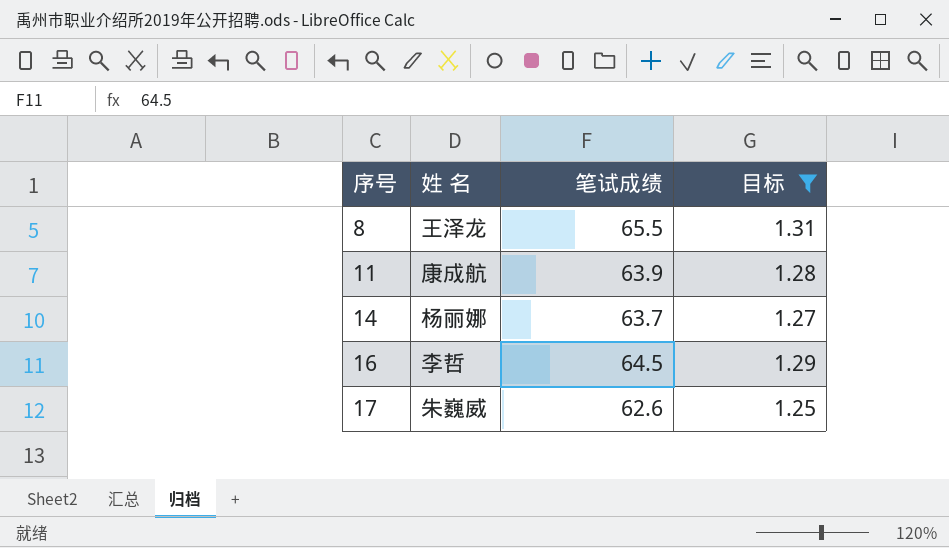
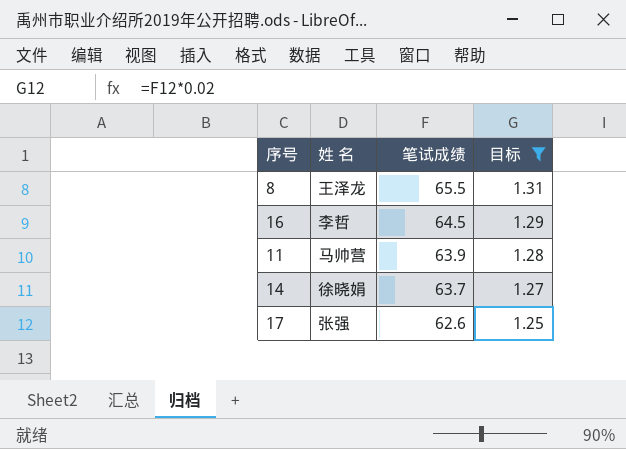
row order: 序号 ascending -> 笔试成绩 descending
11 | 姓 名: 康成航 -> 马帅营
14 | 姓 名: 杨丽娜 -> 徐晓娟
17 | 姓 名: 朱巍威 -> 张强

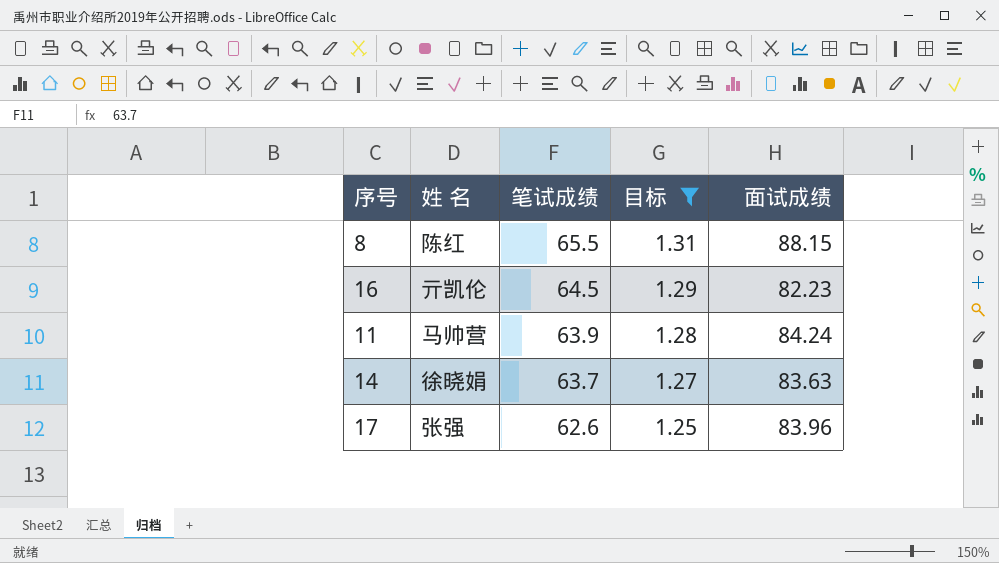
column 面试成绩 | position: none -> 5
8 | 姓 名: 王泽龙 -> 陈红
16 | 姓 名: 李哲 -> 亓凯伦

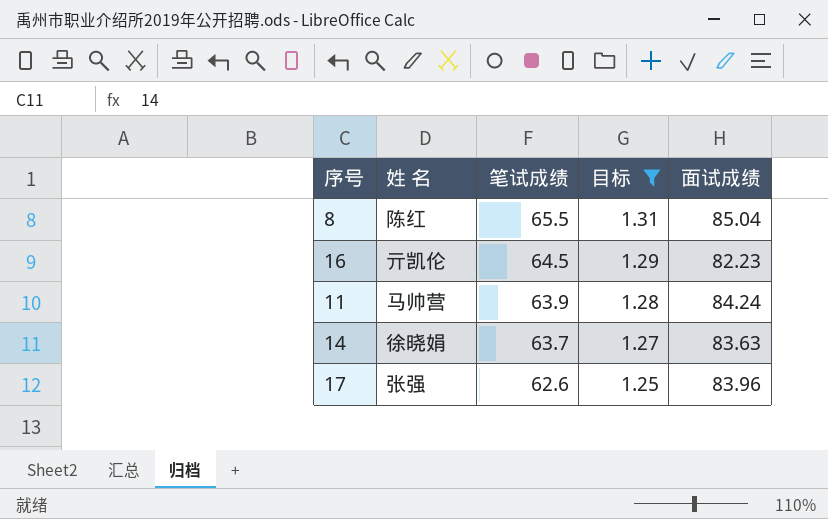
8 | 面试成绩: 88.15 -> 85.04

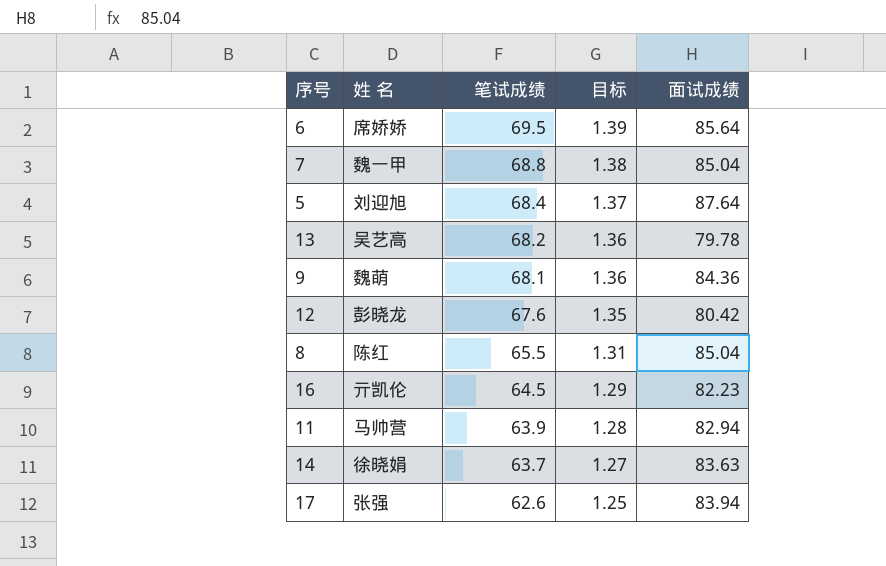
filter: 目标 <= 1.31 -> none
11 | 面试成绩: 84.24 -> 82.94
17 | 面试成绩: 83.96 -> 83.94

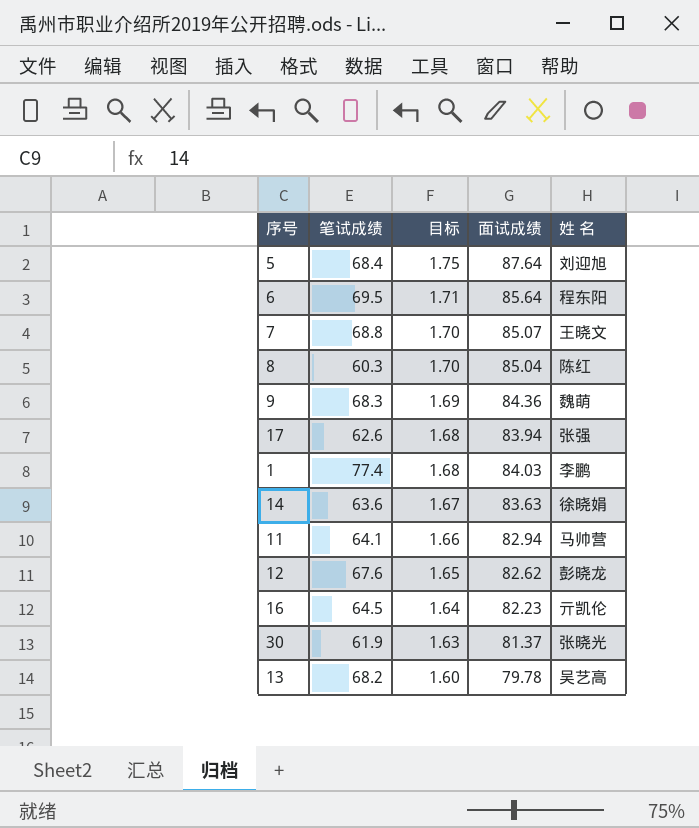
row order: 笔试成绩 descending -> 目标 descending
column 目标 | formula: [笔试成绩] * 0.02 -> [面试成绩] * 0.02
column 姓 名 | position: 2 -> 5
6 | 姓 名: 席娇娇 -> 程东阳
7 | 面试成绩: 85.04 -> 85.07
7 | 姓 名: 魏一甲 -> 王晓文
8 | 笔试成绩: 65.5 -> 60.3
9 | 笔试成绩: 68.1 -> 68.3
row 1: none -> 77.4 | 1.68 | 84.03 | 李鹏
14 | 笔试成绩: 63.7 -> 63.6
11 | 笔试成绩: 63.9 -> 64.1
12 | 面试成绩: 80.42 -> 82.62
row 30: none -> 61.9 | 1.63 | 81.37 | 张晓光

